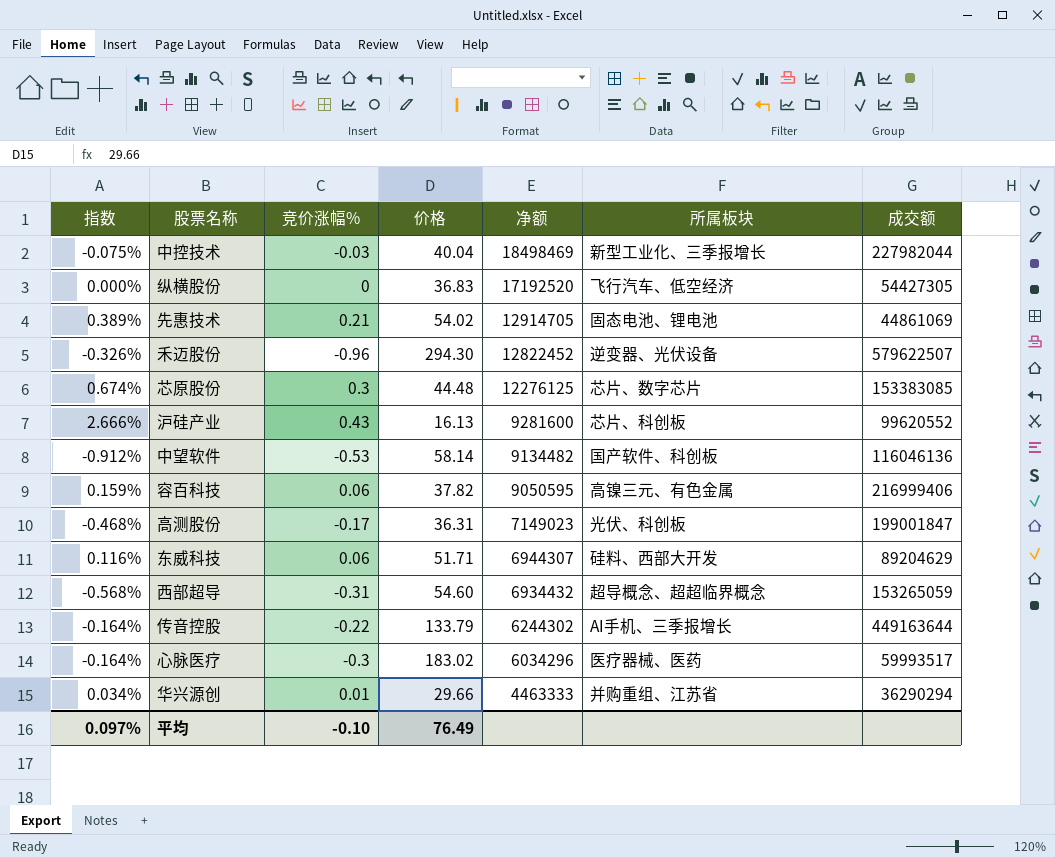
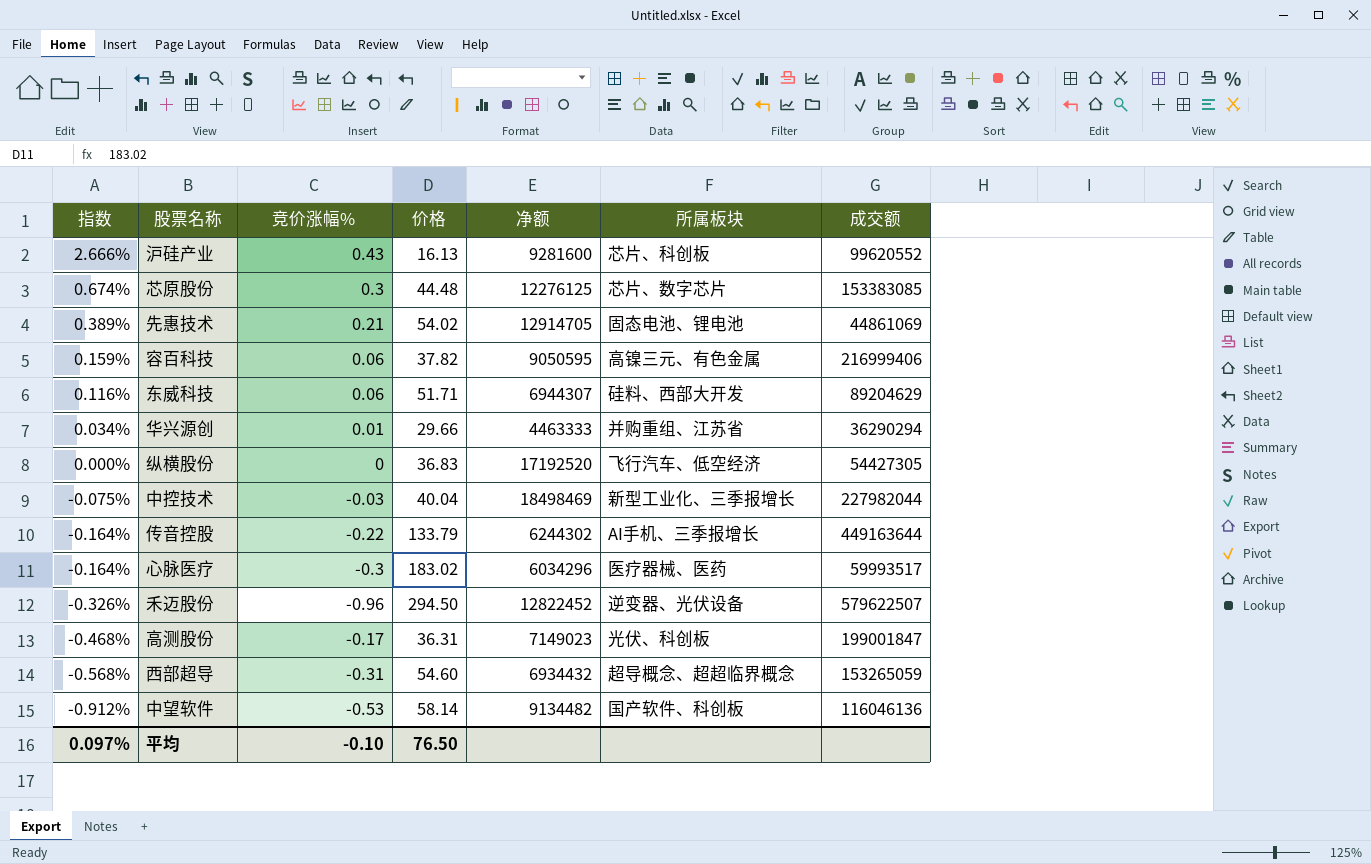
row order: 净额 descending -> 指数 descending
禾迈股份 | 价格: 294.30 -> 294.50
平均 | 价格: 76.49 -> 76.50

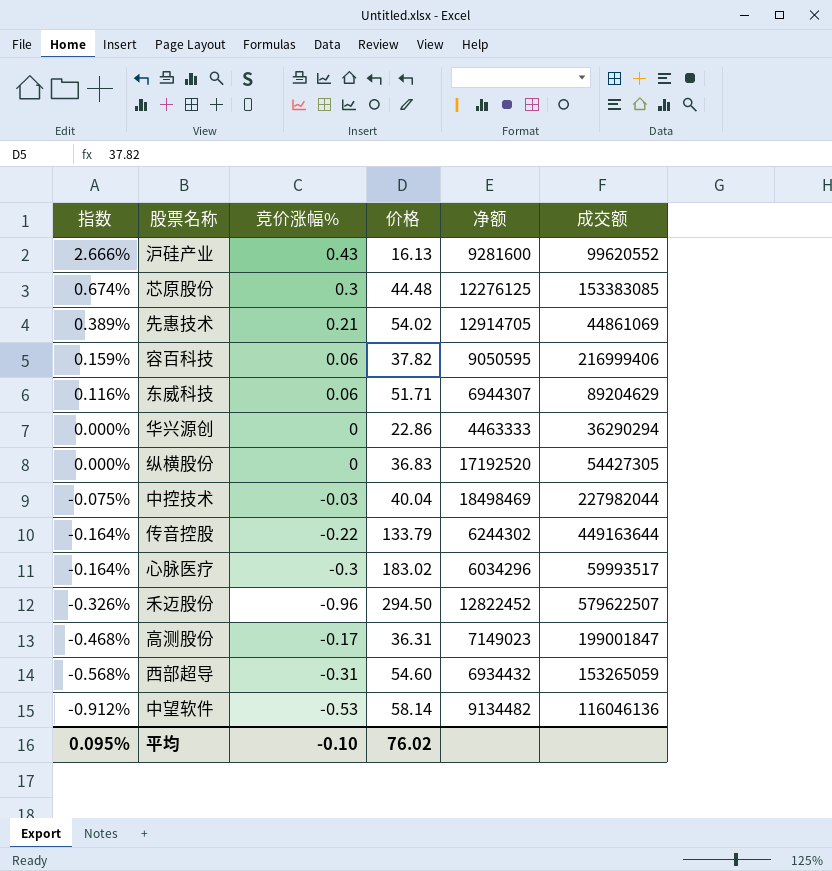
column 所属板块 | position: 6 -> none
华兴源创 | 指数: 0.034% -> 0.000%
华兴源创 | 竞价涨幅%: 0.01 -> 0
华兴源创 | 价格: 29.66 -> 22.86
平均 | 指数: 0.097% -> 0.095%
平均 | 价格: 76.50 -> 76.02

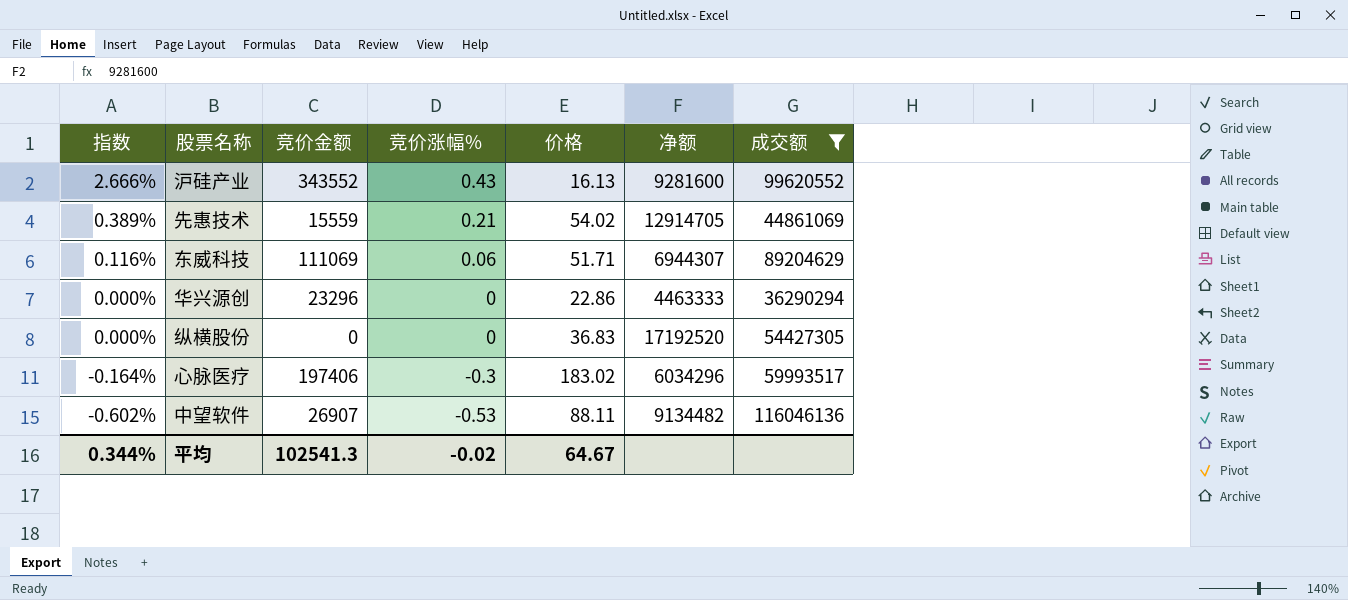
filter: none -> 成交额 <= 116046136
column 竞价金额 | position: none -> 3
中望软件 | 指数: -0.912% -> -0.602%
中望软件 | 价格: 58.14 -> 88.11
平均 | 指数: 0.095% -> 0.344%
平均 | 竞价涨幅%: -0.10 -> -0.02
平均 | 价格: 76.02 -> 64.67

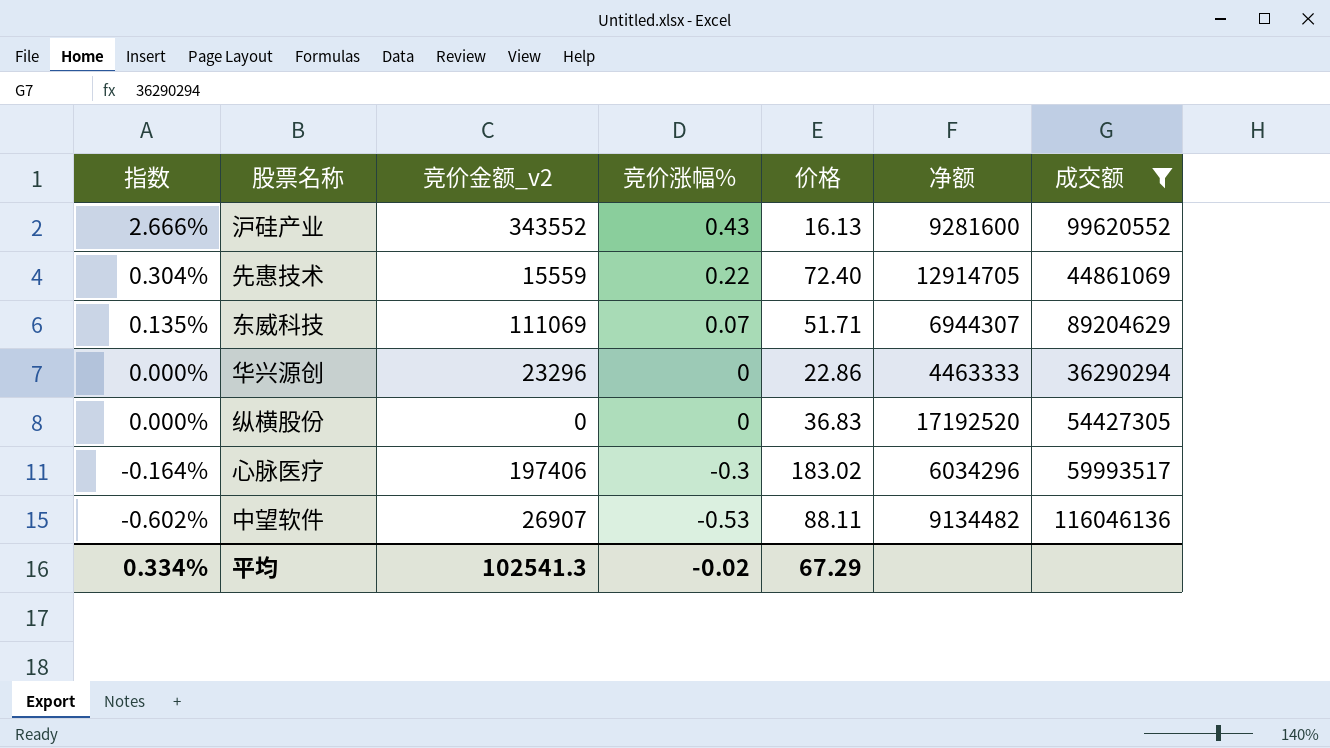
column name: 竞价金额 -> 竞价金额_v2
先惠技术 | 指数: 0.389% -> 0.304%
先惠技术 | 竞价涨幅%: 0.21 -> 0.22
先惠技术 | 价格: 54.02 -> 72.40
东威科技 | 指数: 0.116% -> 0.135%
东威科技 | 竞价涨幅%: 0.06 -> 0.07
平均 | 指数: 0.344% -> 0.334%
平均 | 价格: 64.67 -> 67.29

